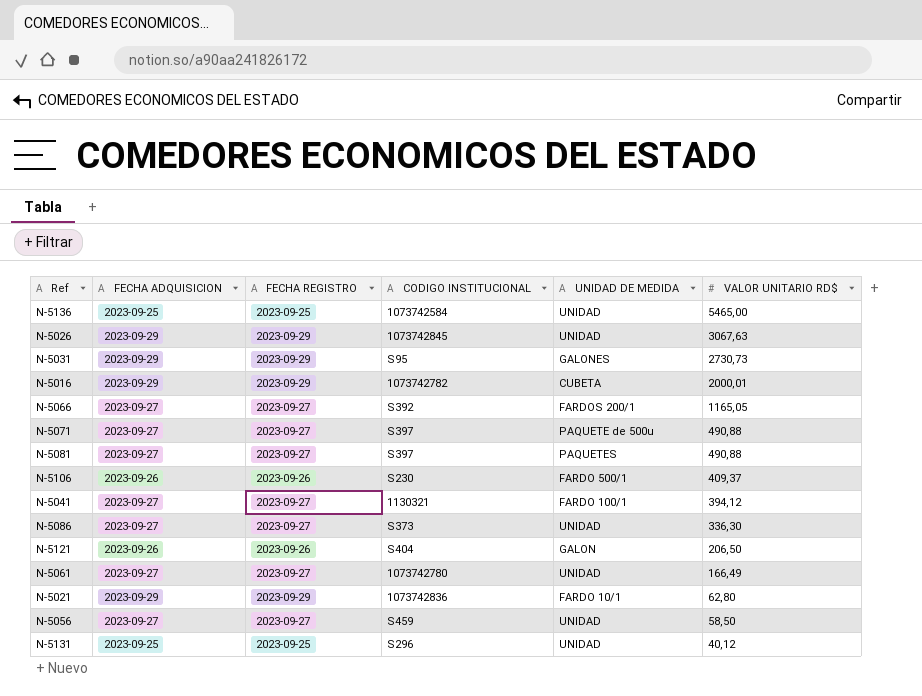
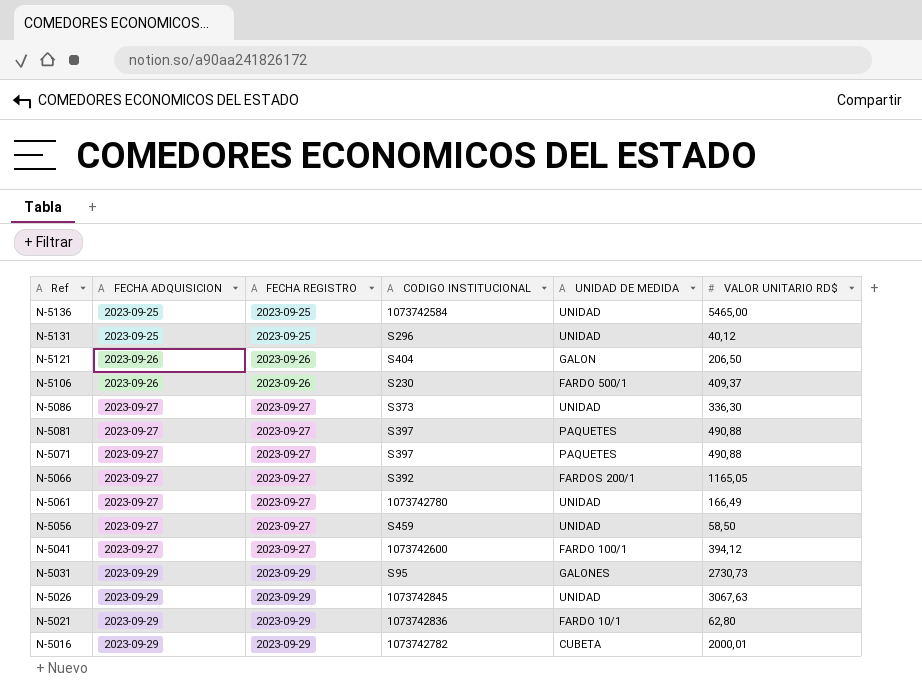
row order: VALOR UNITARIO RD$ descending -> Ref descending
N-5071 | UNIDAD DE MEDIDA: PAQUETE de 500u -> PAQUETES
N-5041 | CODIGO INSTITUCIONAL: 1130321 -> 1073742600

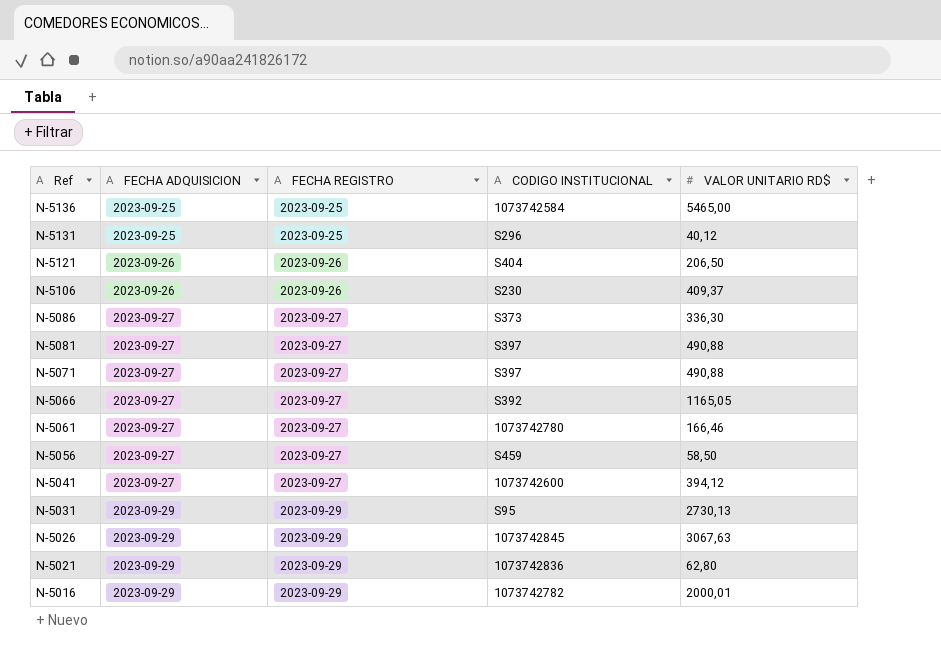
column UNIDAD DE MEDIDA | position: 5 -> none
N-5061 | VALOR UNITARIO RD$: 166,49 -> 166,46
N-5031 | VALOR UNITARIO RD$: 2730,73 -> 2730,13

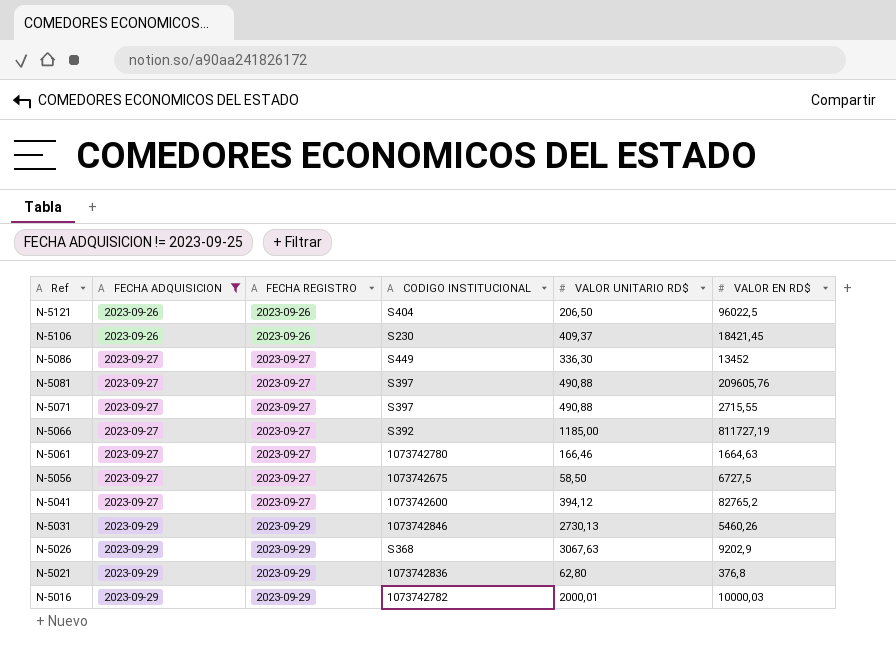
filter: none -> FECHA ADQUISICION != 2023-09-25
column VALOR EN RD$ | position: none -> 6
N-5086 | CODIGO INSTITUCIONAL: S373 -> S449
N-5066 | VALOR UNITARIO RD$: 1165,05 -> 1185,00
N-5056 | CODIGO INSTITUCIONAL: S459 -> 1073742675
N-5031 | CODIGO INSTITUCIONAL: S95 -> 1073742846
N-5026 | CODIGO INSTITUCIONAL: 1073742845 -> S368

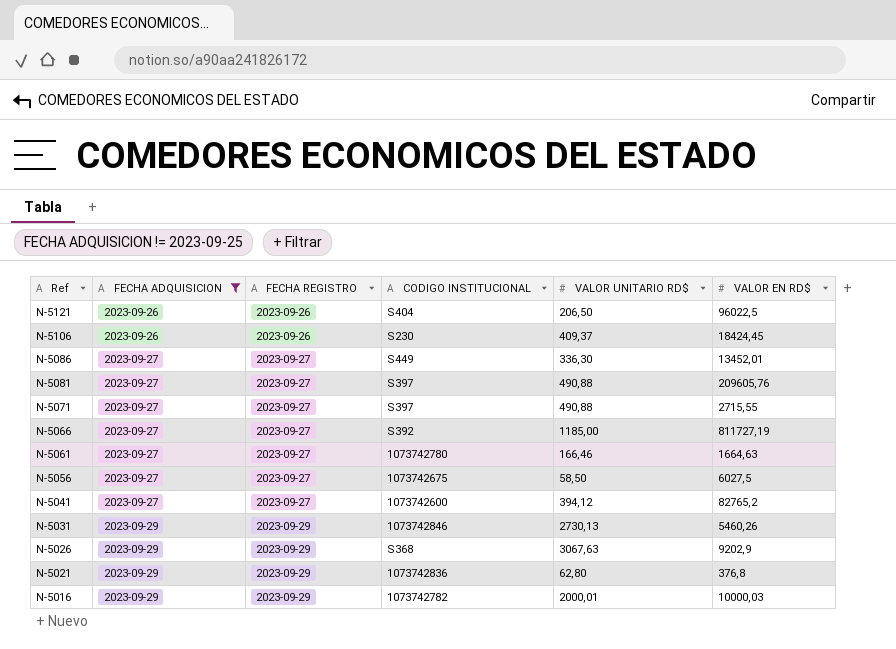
N-5106 | VALOR EN RD$: 18421,45 -> 18424,45
N-5086 | VALOR EN RD$: 13452 -> 13452,01
N-5056 | VALOR EN RD$: 6727,5 -> 6027,5

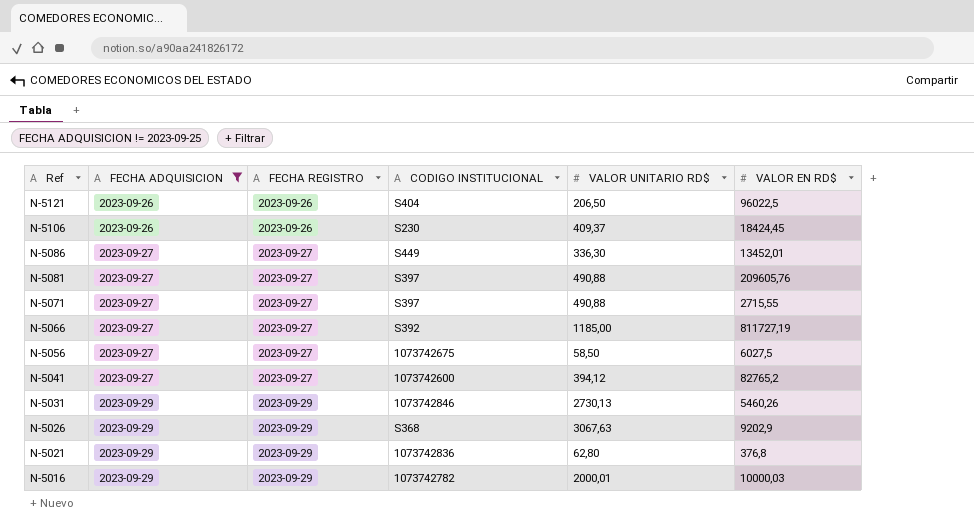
row N-5061: 2023-09-27 | 2023-09-27 | 1073742780 | 166,46 | 1664,63 -> none

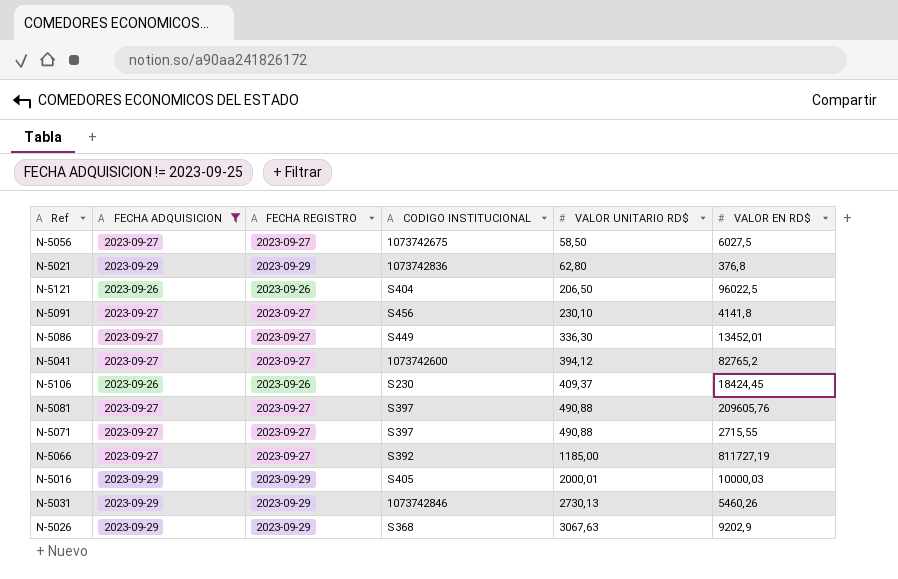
row order: Ref descending -> VALOR UNITARIO RD$ ascending
row N-5091: none -> 2023-09-27 | 2023-09-27 | S456 | 230,10 | 4141,8
N-5016 | CODIGO INSTITUCIONAL: 1073742782 -> S405

